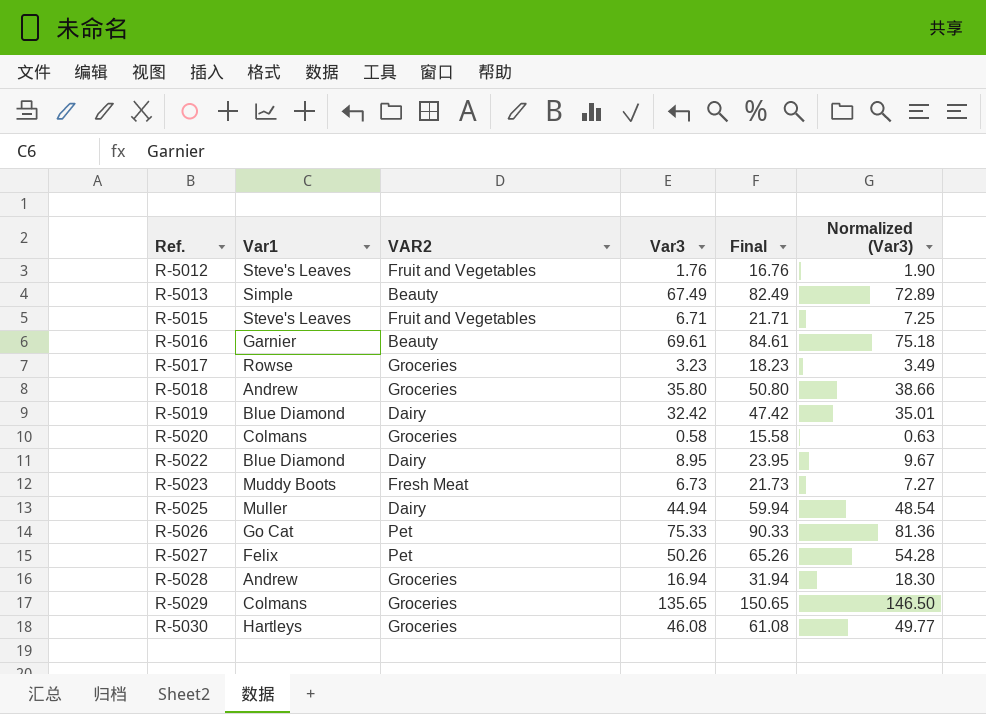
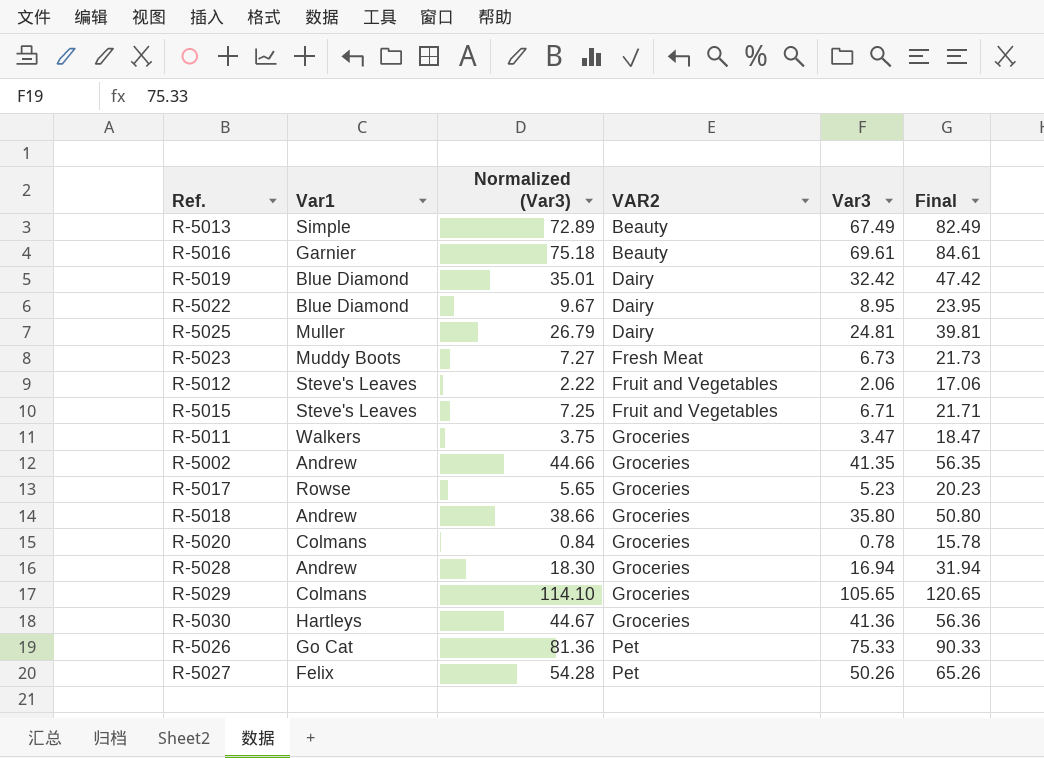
row order: Ref. ascending -> VAR2 ascending
column Normalized (Var3) | position: 6 -> 3
R-5025 | Normalized (Var3): 48.54 -> 26.79
R-5025 | Var3: 44.94 -> 24.81
R-5025 | Final: 59.94 -> 39.81
R-5012 | Normalized (Var3): 1.90 -> 2.22
R-5012 | Var3: 1.76 -> 2.06
R-5012 | Final: 16.76 -> 17.06
row R-5011: none -> Walkers | 3.75 | Groceries | 3.47 | 18.47
row R-5002: none -> Andrew | 44.66 | Groceries | 41.35 | 56.35
R-5017 | Normalized (Var3): 3.49 -> 5.65
R-5017 | Var3: 3.23 -> 5.23
R-5017 | Final: 18.23 -> 20.23
R-5020 | Normalized (Var3): 0.63 -> 0.84
R-5020 | Var3: 0.58 -> 0.78
R-5020 | Final: 15.58 -> 15.78
R-5029 | Normalized (Var3): 146.50 -> 114.10
R-5029 | Var3: 135.65 -> 105.65
R-5029 | Final: 150.65 -> 120.65
R-5030 | Normalized (Var3): 49.77 -> 44.67
R-5030 | Var3: 46.08 -> 41.36
R-5030 | Final: 61.08 -> 56.36

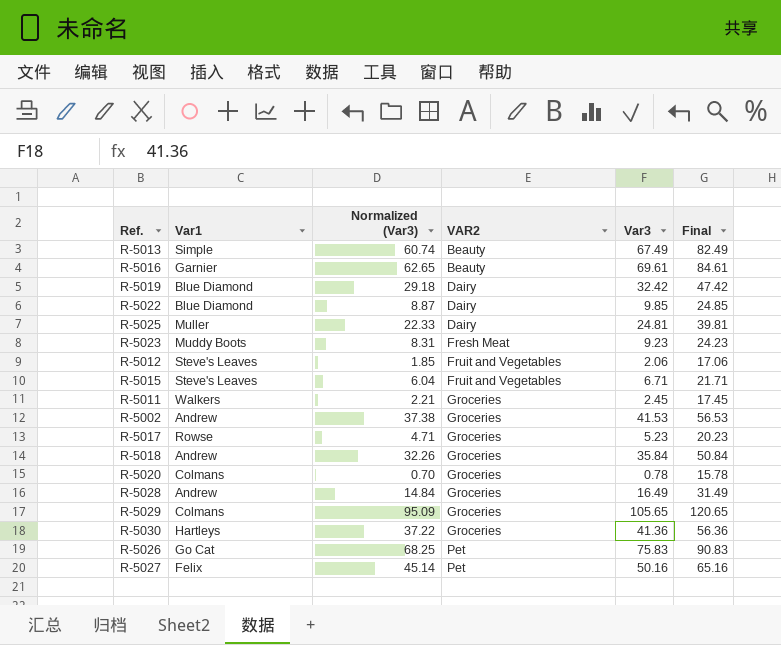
column Normalized (Var3) | formula: [Var3] * 1.08 -> [Var3] * 0.9
R-5022 | Var3: 8.95 -> 9.85
R-5022 | Final: 23.95 -> 24.85
R-5023 | Var3: 6.73 -> 9.23
R-5023 | Final: 21.73 -> 24.23
R-5011 | Var3: 3.47 -> 2.45
R-5011 | Final: 18.47 -> 17.45
R-5002 | Var3: 41.35 -> 41.53
R-5002 | Final: 56.35 -> 56.53
R-5018 | Var3: 35.80 -> 35.84
R-5018 | Final: 50.80 -> 50.84
R-5028 | Var3: 16.94 -> 16.49
R-5028 | Final: 31.94 -> 31.49
R-5026 | Var3: 75.33 -> 75.83
R-5026 | Final: 90.33 -> 90.83
R-5027 | Var3: 50.26 -> 50.16
R-5027 | Final: 65.26 -> 65.16

